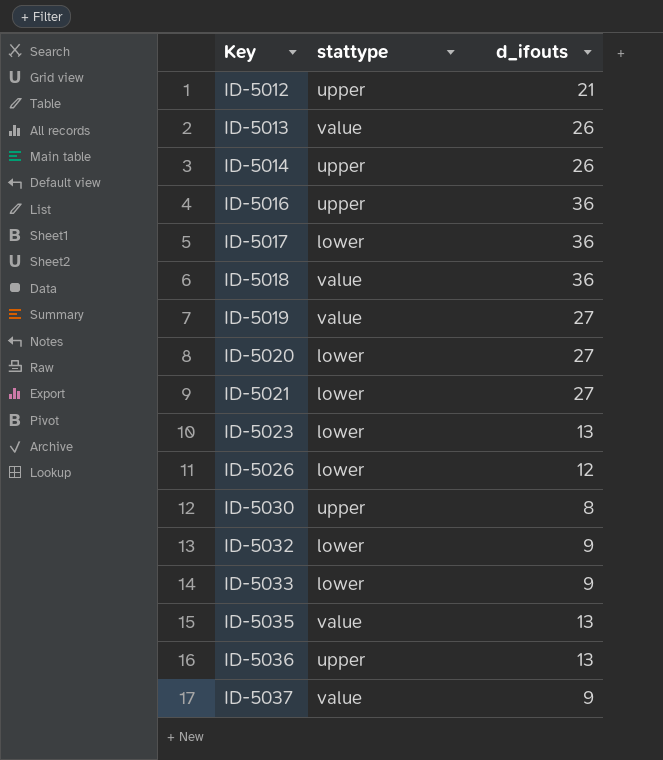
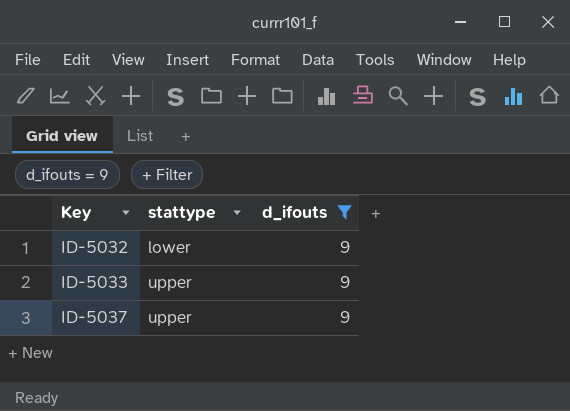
filter: none -> d_ifouts = 9
ID-5033 | stattype: lower -> upper
ID-5037 | stattype: value -> upper

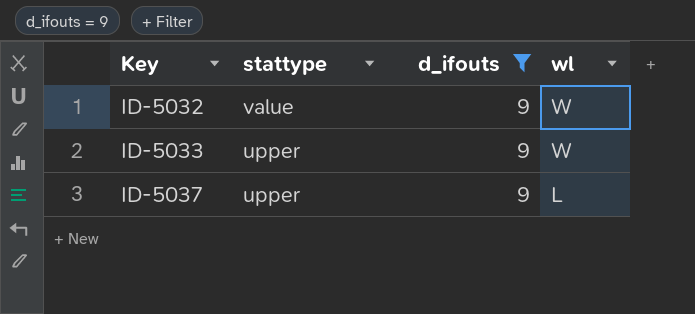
column wl | position: none -> 4
ID-5032 | stattype: lower -> value

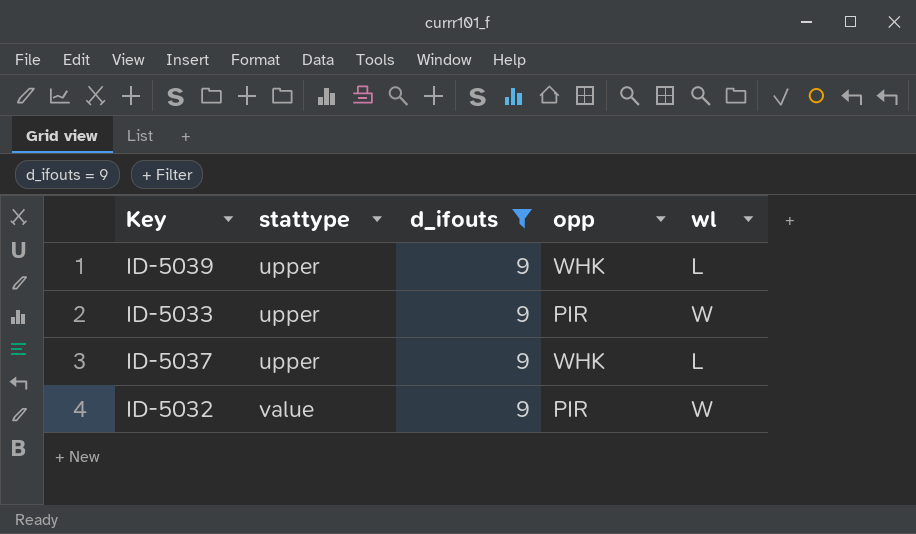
row order: Key ascending -> stattype ascending
column opp | position: none -> 4
row ID-5039: none -> upper | 9 | WHK | L

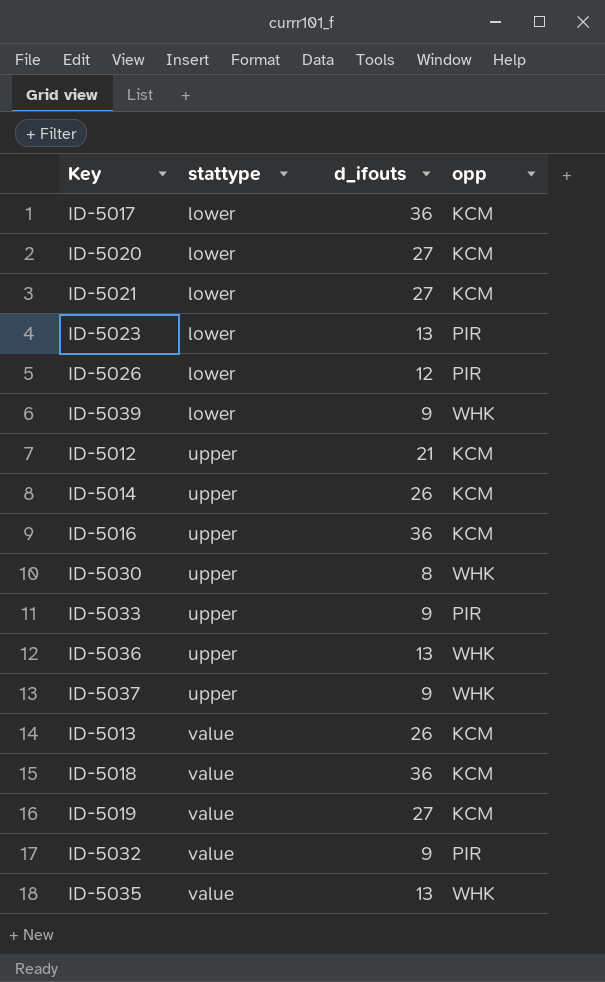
filter: d_ifouts = 9 -> none
column wl | position: 5 -> none
ID-5039 | stattype: upper -> lower

